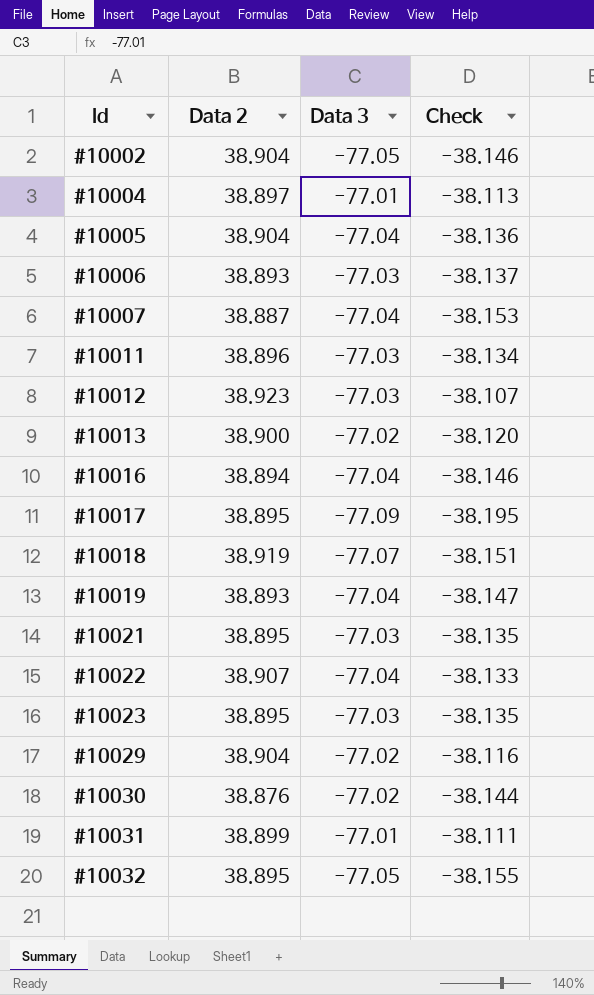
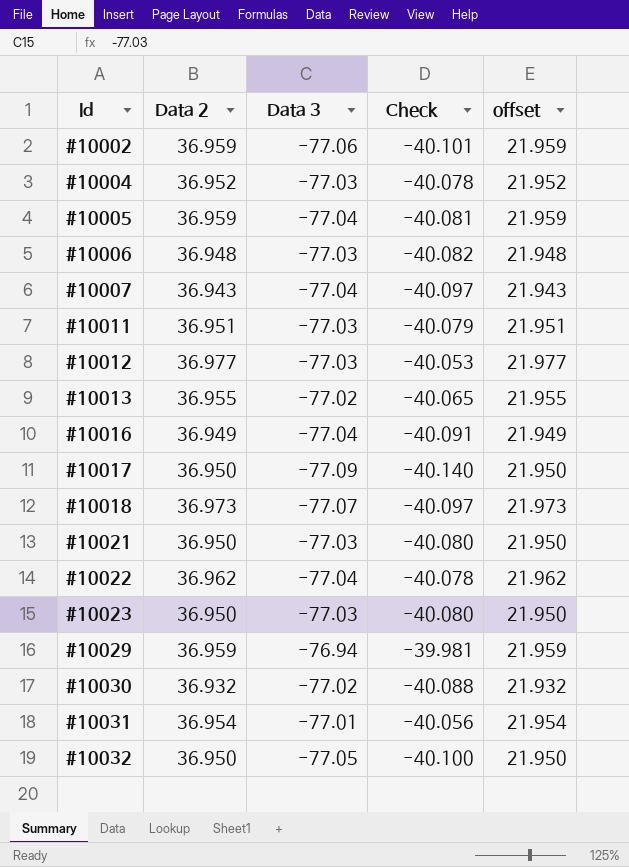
column offset | formula: none -> [Data 2] - 15
row #10019: 38.893 | -77.04 | -38.147 -> none
#10002 | Data 2: 38.904 -> 36.959
#10002 | Data 3: -77.05 -> -77.06
#10002 | Check: -38.146 -> -40.101
#10004 | Data 2: 38.897 -> 36.952
#10004 | Data 3: -77.01 -> -77.03
#10004 | Check: -38.113 -> -40.078
#10005 | Data 2: 38.904 -> 36.959
#10005 | Check: -38.136 -> -40.081
#10006 | Data 2: 38.893 -> 36.948
#10006 | Check: -38.137 -> -40.082
#10007 | Data 2: 38.887 -> 36.943
#10007 | Check: -38.153 -> -40.097
#10011 | Data 2: 38.896 -> 36.951
#10011 | Check: -38.134 -> -40.079
#10012 | Data 2: 38.923 -> 36.977
#10012 | Check: -38.107 -> -40.053
#10013 | Data 2: 38.900 -> 36.955
#10013 | Check: -38.120 -> -40.065
#10016 | Data 2: 38.894 -> 36.949
#10016 | Check: -38.146 -> -40.091
#10017 | Data 2: 38.895 -> 36.950
#10017 | Check: -38.195 -> -40.140
#10018 | Data 2: 38.919 -> 36.973
#10018 | Check: -38.151 -> -40.097
#10021 | Data 2: 38.895 -> 36.950
#10021 | Check: -38.135 -> -40.080
#10022 | Data 2: 38.907 -> 36.962
#10022 | Check: -38.133 -> -40.078
#10023 | Data 2: 38.895 -> 36.950
#10023 | Check: -38.135 -> -40.080
#10029 | Data 2: 38.904 -> 36.959
#10029 | Data 3: -77.02 -> -76.94
#10029 | Check: -38.116 -> -39.981
#10030 | Data 2: 38.876 -> 36.932
#10030 | Check: -38.144 -> -40.088
#10031 | Data 2: 38.899 -> 36.954
#10031 | Check: -38.111 -> -40.056
#10032 | Data 2: 38.895 -> 36.950
#10032 | Check: -38.155 -> -40.100

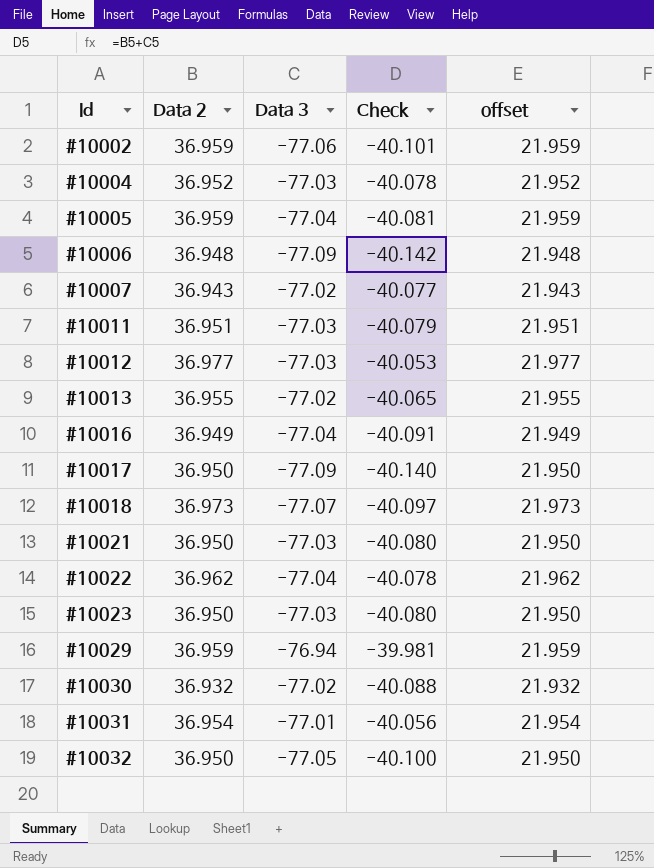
#10006 | Data 3: -77.03 -> -77.09
#10006 | Check: -40.082 -> -40.142
#10007 | Data 3: -77.04 -> -77.02
#10007 | Check: -40.097 -> -40.077

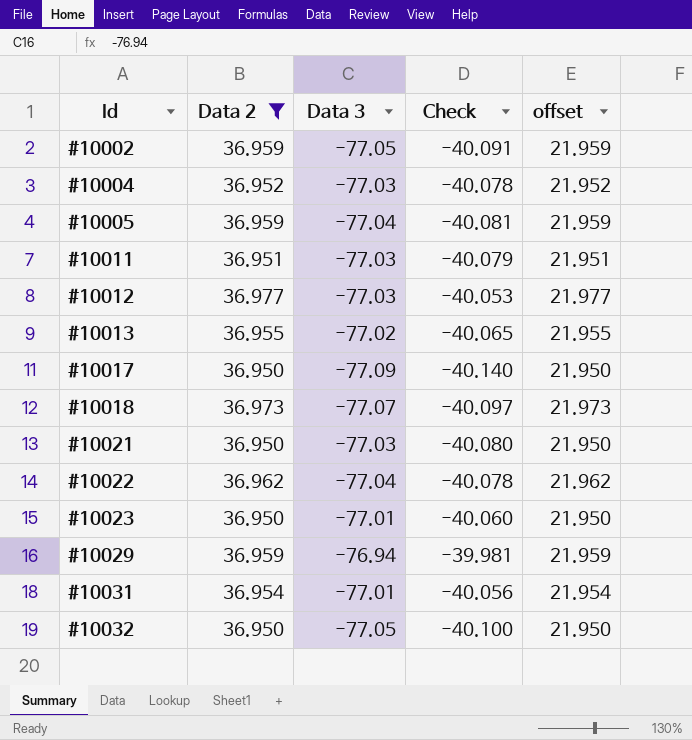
filter: none -> Data 2 >= 36.950
#10002 | Data 3: -77.06 -> -77.05
#10002 | Check: -40.101 -> -40.091
#10023 | Data 3: -77.03 -> -77.01
#10023 | Check: -40.080 -> -40.060

